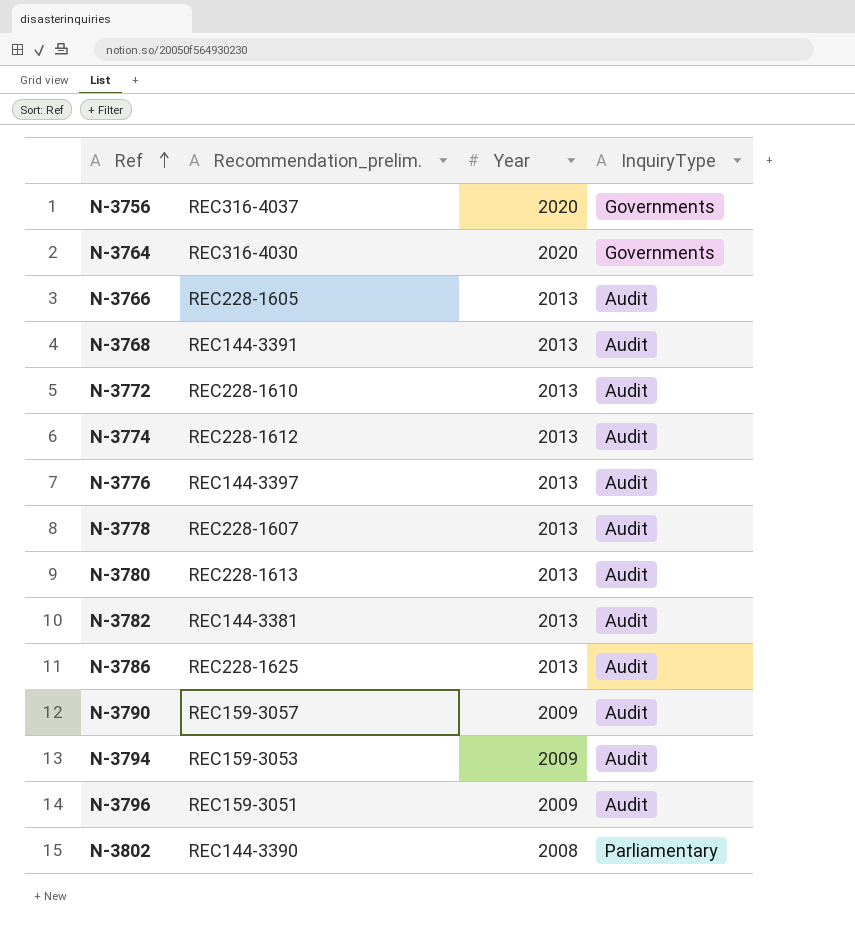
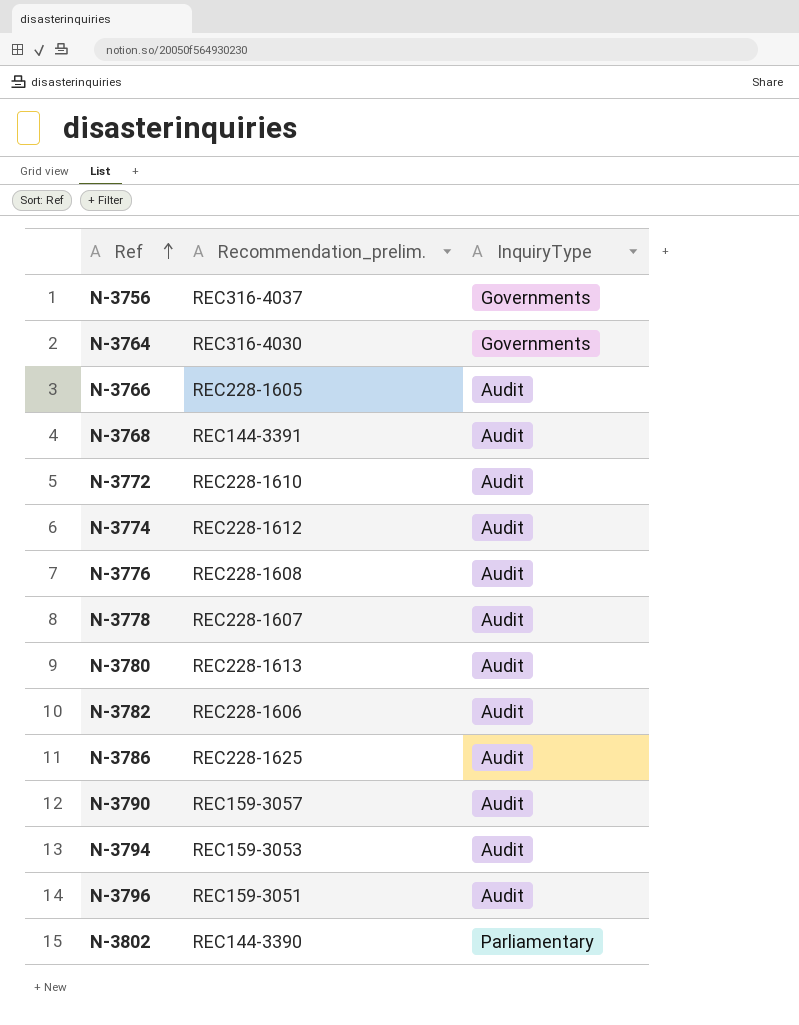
column Year | position: 3 -> none
N-3776 | Recommendation_prelim.: REC144-3397 -> REC228-1608
N-3782 | Recommendation_prelim.: REC144-3381 -> REC228-1606

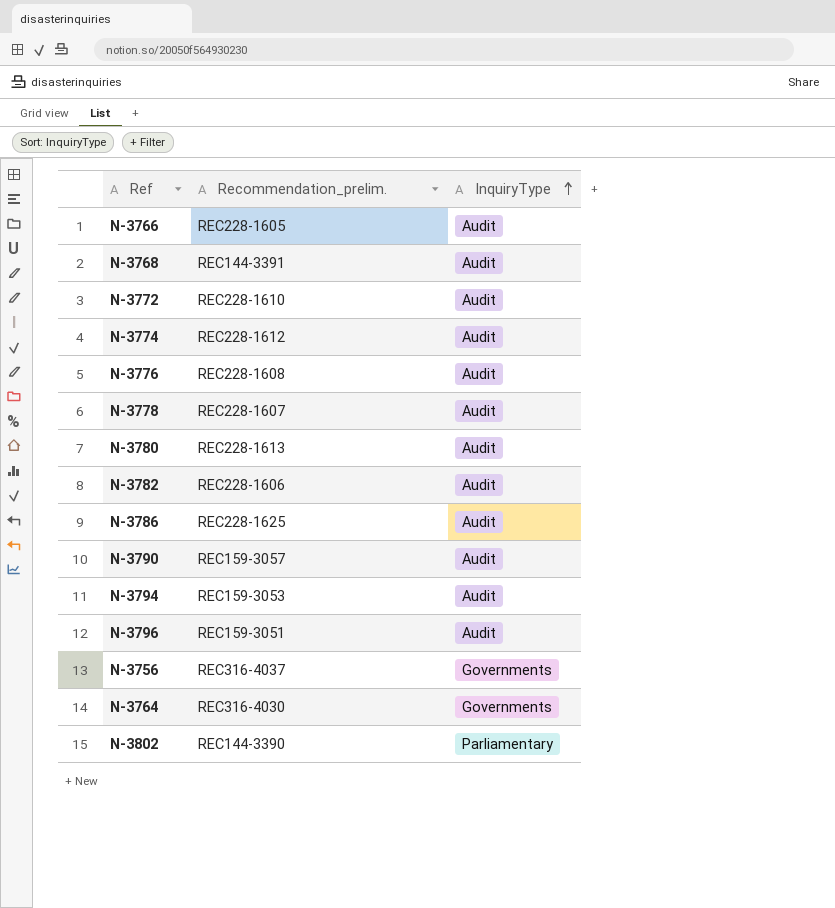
row order: Ref ascending -> InquiryType ascending

